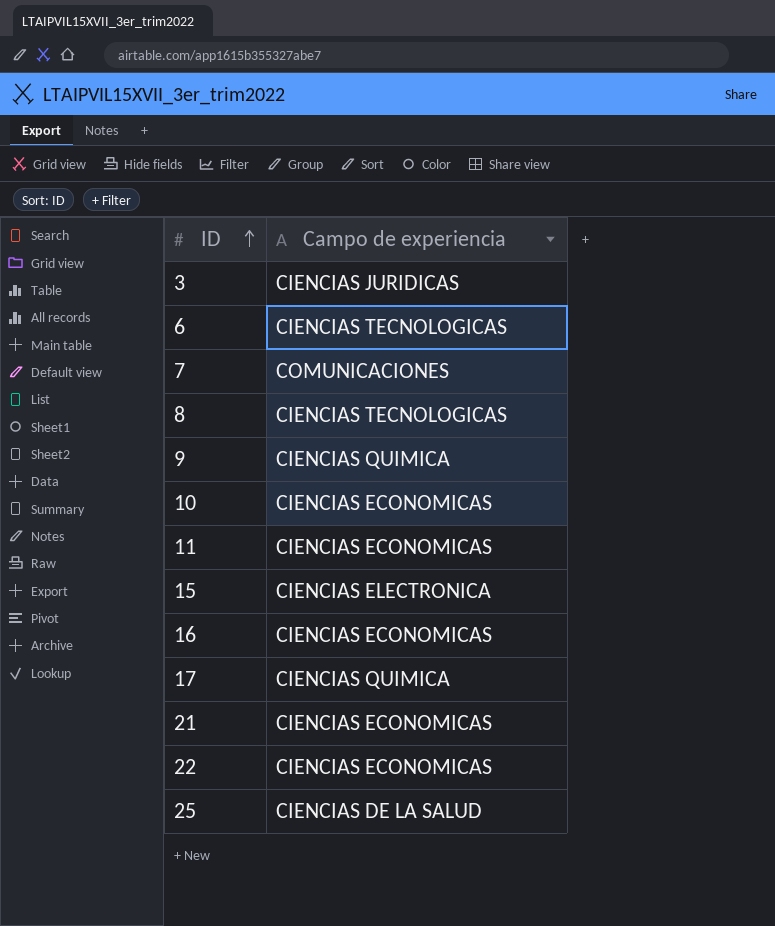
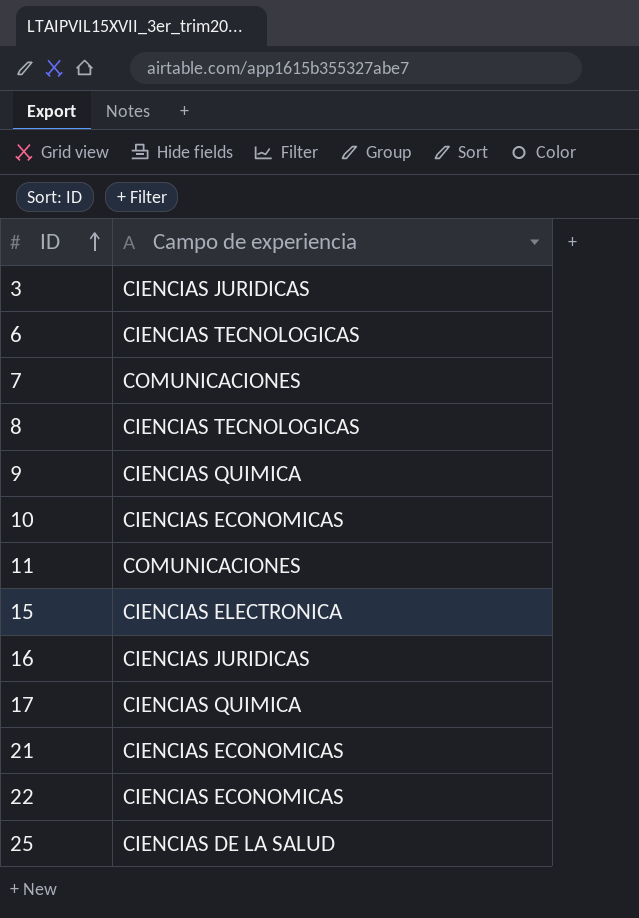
11 | Campo de experiencia: CIENCIAS ECONOMICAS -> COMUNICACIONES
16 | Campo de experiencia: CIENCIAS ECONOMICAS -> CIENCIAS JURIDICAS

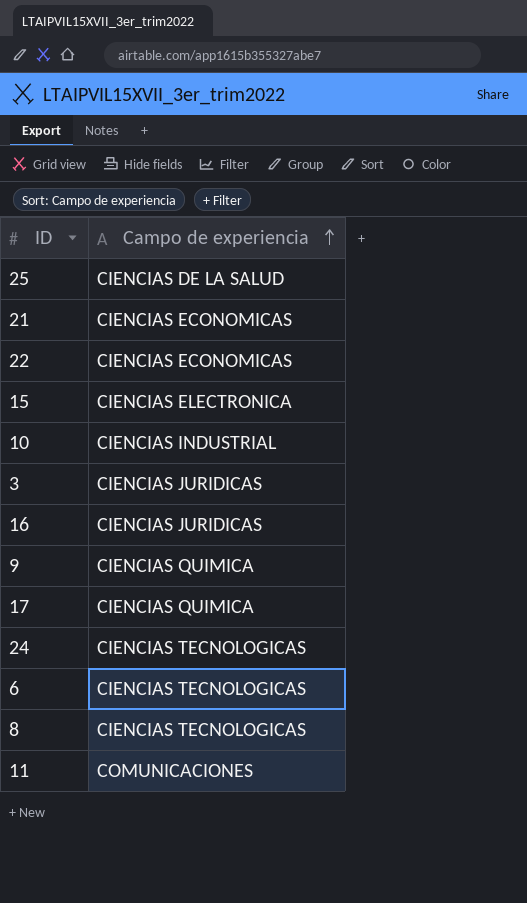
row order: ID ascending -> Campo de experiencia ascending
row 7: COMUNICACIONES -> none
10 | Campo de experiencia: CIENCIAS ECONOMICAS -> CIENCIAS INDUSTRIAL
row 24: none -> CIENCIAS TECNOLOGICAS

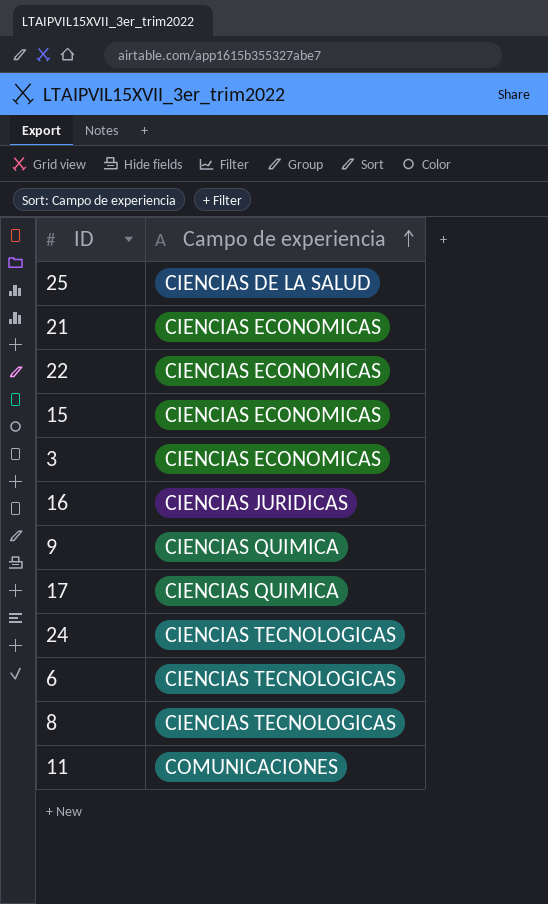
row 10: CIENCIAS INDUSTRIAL -> none
15 | Campo de experiencia: CIENCIAS ELECTRONICA -> CIENCIAS ECONOMICAS
3 | Campo de experiencia: CIENCIAS JURIDICAS -> CIENCIAS ECONOMICAS

